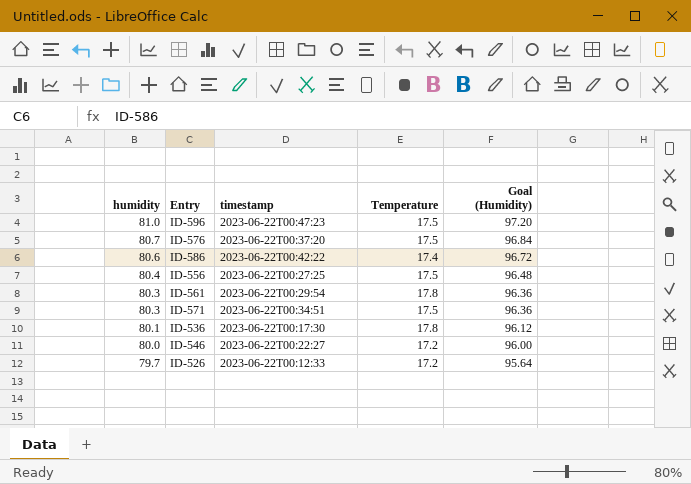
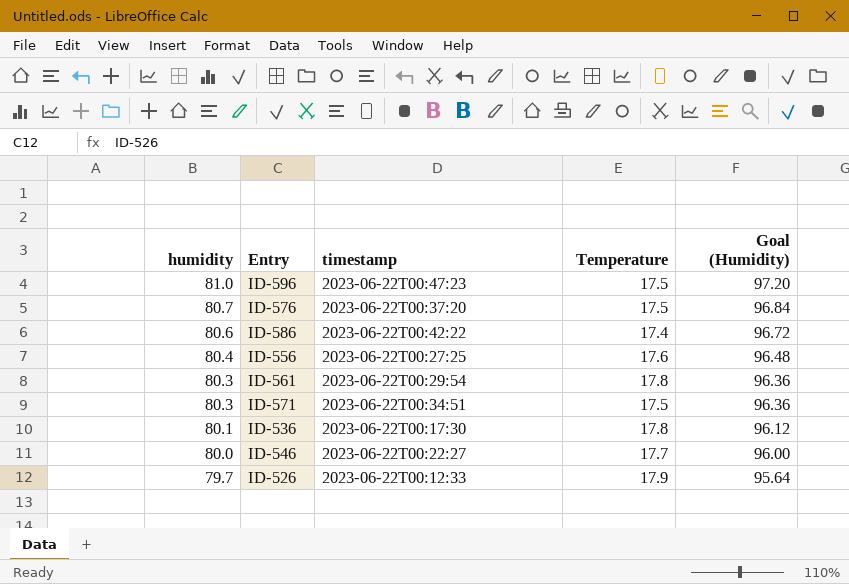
ID-556 | Temperature: 17.5 -> 17.6
ID-546 | Temperature: 17.2 -> 17.7
ID-526 | Temperature: 17.2 -> 17.9

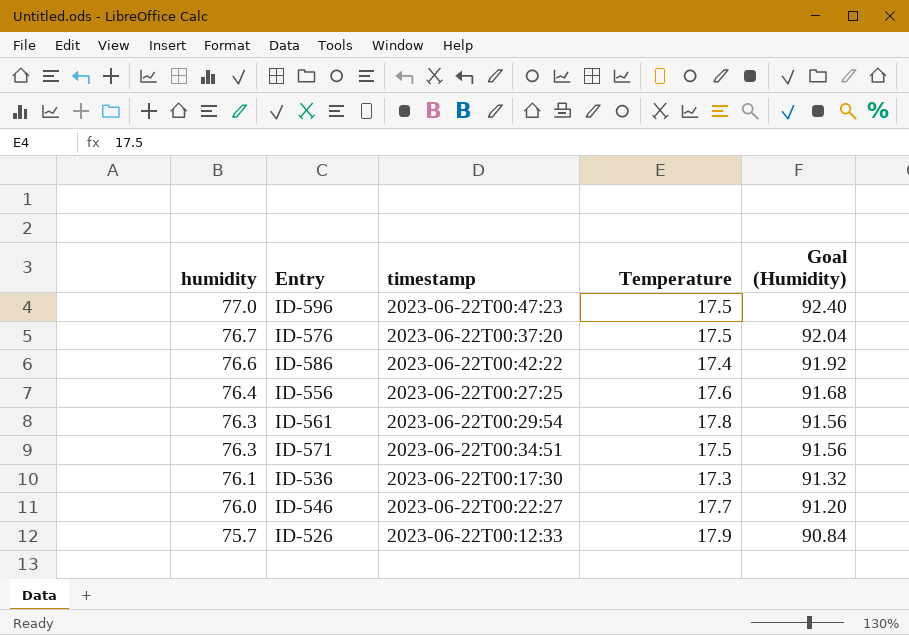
ID-596 | humidity: 81.0 -> 77.0
ID-596 | Goal (Humidity): 97.20 -> 92.40
ID-576 | humidity: 80.7 -> 76.7
ID-576 | Goal (Humidity): 96.84 -> 92.04
ID-586 | humidity: 80.6 -> 76.6
ID-586 | Goal (Humidity): 96.72 -> 91.92
ID-556 | humidity: 80.4 -> 76.4
ID-556 | Goal (Humidity): 96.48 -> 91.68
ID-561 | humidity: 80.3 -> 76.3
ID-561 | Goal (Humidity): 96.36 -> 91.56
ID-571 | humidity: 80.3 -> 76.3
ID-571 | Goal (Humidity): 96.36 -> 91.56
ID-536 | humidity: 80.1 -> 76.1
ID-536 | Temperature: 17.8 -> 17.3
ID-536 | Goal (Humidity): 96.12 -> 91.32
ID-546 | humidity: 80.0 -> 76.0
ID-546 | Goal (Humidity): 96.00 -> 91.20
ID-526 | humidity: 79.7 -> 75.7
ID-526 | Goal (Humidity): 95.64 -> 90.84

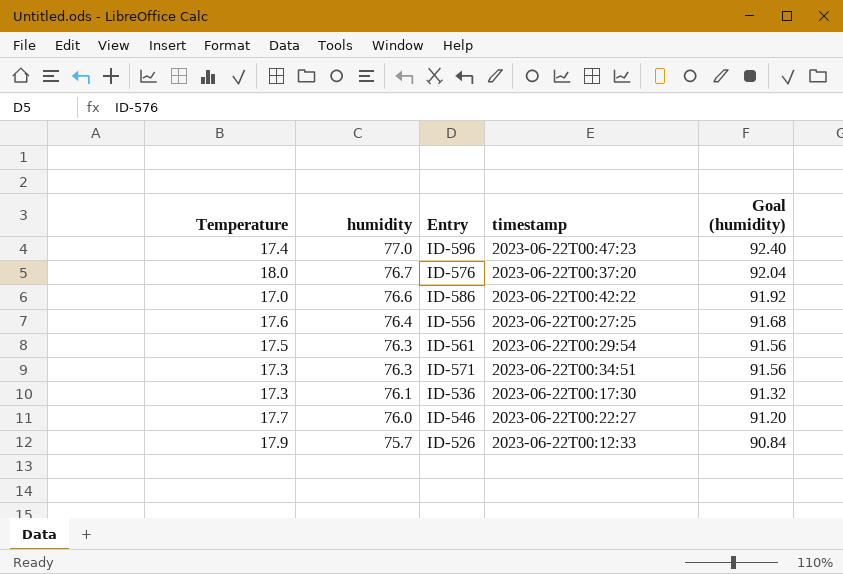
column Temperature | position: 4 -> 1
column name: Goal (Humidity) -> Goal (humidity)
ID-596 | Temperature: 17.5 -> 17.4
ID-576 | Temperature: 17.5 -> 18.0
ID-586 | Temperature: 17.4 -> 17.0
ID-561 | Temperature: 17.8 -> 17.5
ID-571 | Temperature: 17.5 -> 17.3

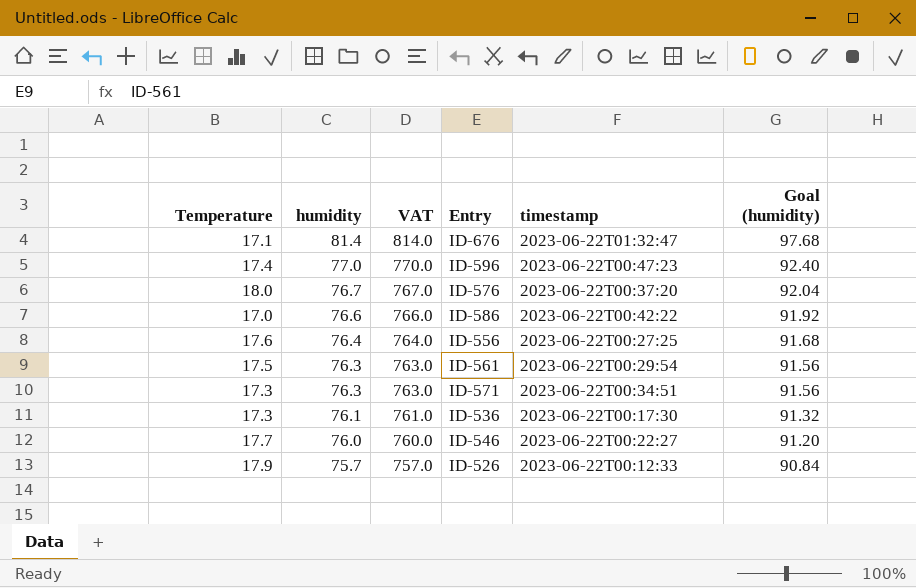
column VAT | formula: none -> [humidity] * 10
row ID-676: none -> 17.1 | 81.4 | 814.0 | 2023-06-22T01:32:47 | 97.68

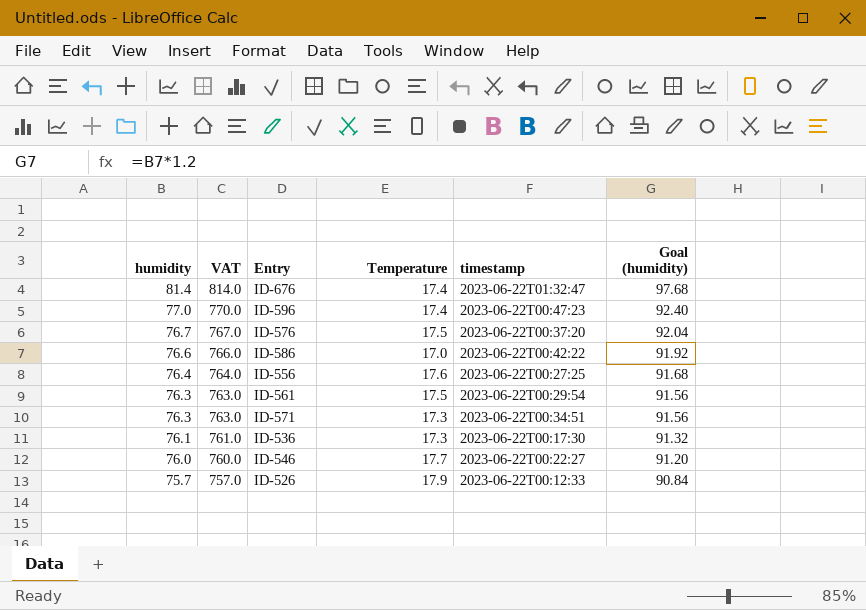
column Temperature | position: 1 -> 4
ID-676 | Temperature: 17.1 -> 17.4
ID-576 | Temperature: 18.0 -> 17.5

